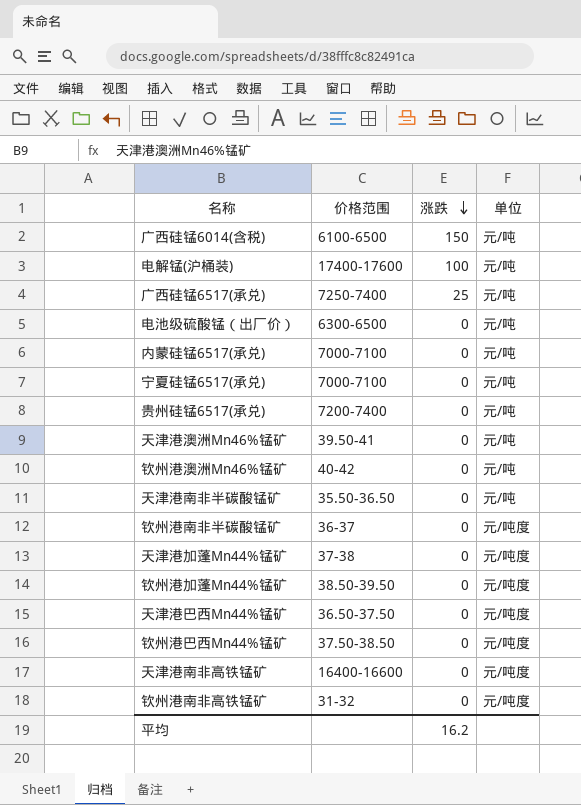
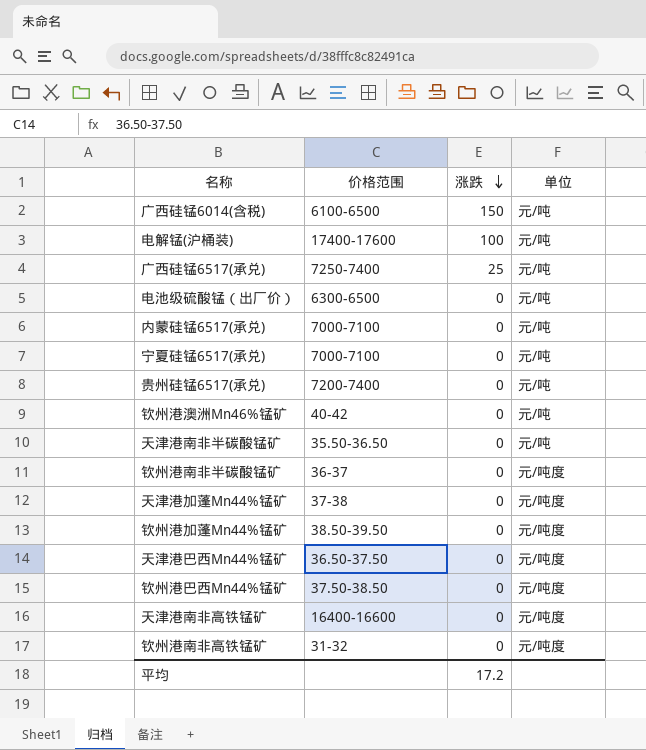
row 天津港澳洲Mn46%锰矿: 39.50-41 | 0 | 元/吨 -> none
平均 | 涨跌: 16.2 -> 17.2

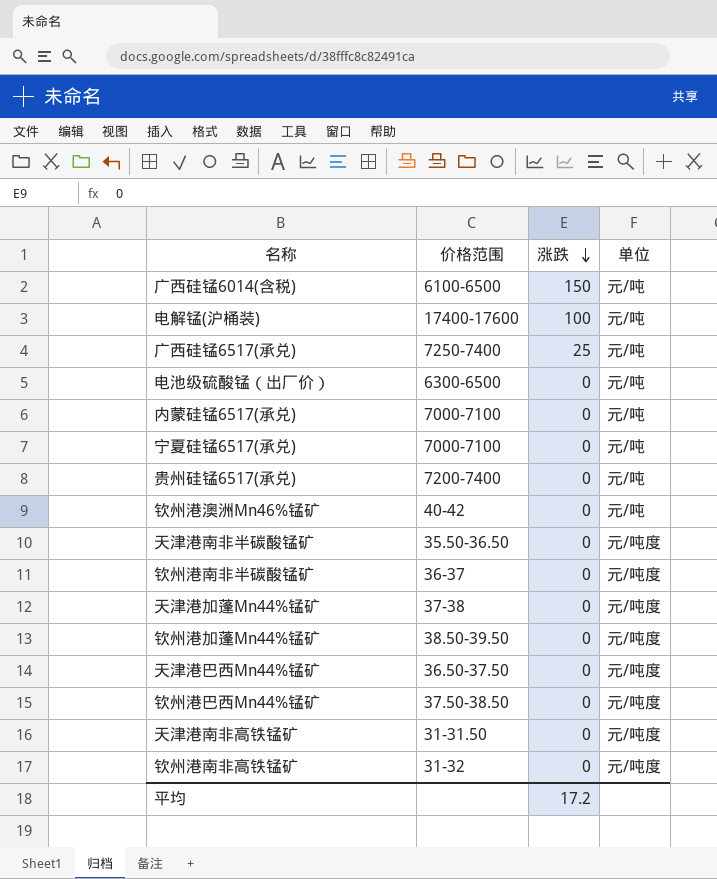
天津港南非半碳酸锰矿 | 单位: 元/吨 -> 元/吨度
天津港南非高铁锰矿 | 价格范围: 16400-16600 -> 31-31.50

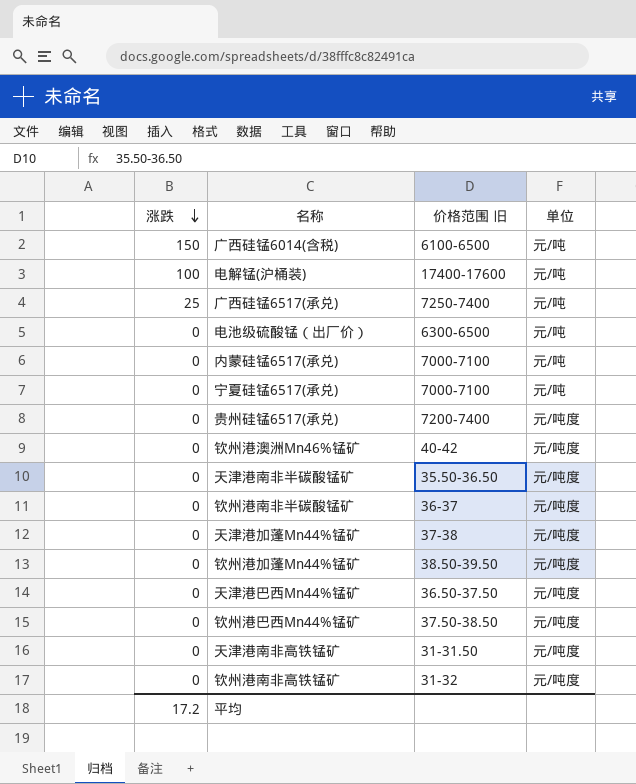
column 涨跌 | position: 3 -> 1
column name: 价格范围 -> 价格范围 旧
贵州硅锰6517(承兑) | 单位: 元/吨 -> 元/吨度
钦州港澳洲Mn46%锰矿 | 单位: 元/吨 -> 元/吨度

